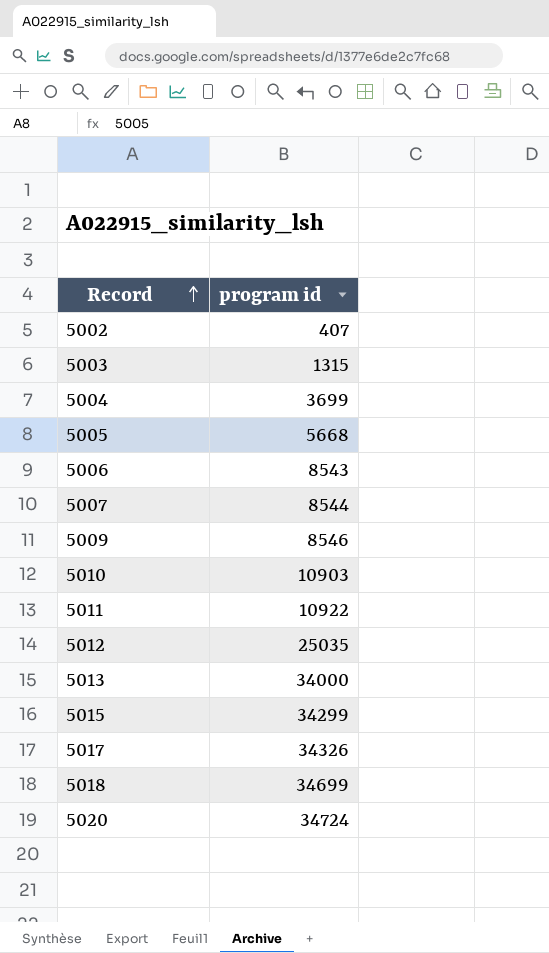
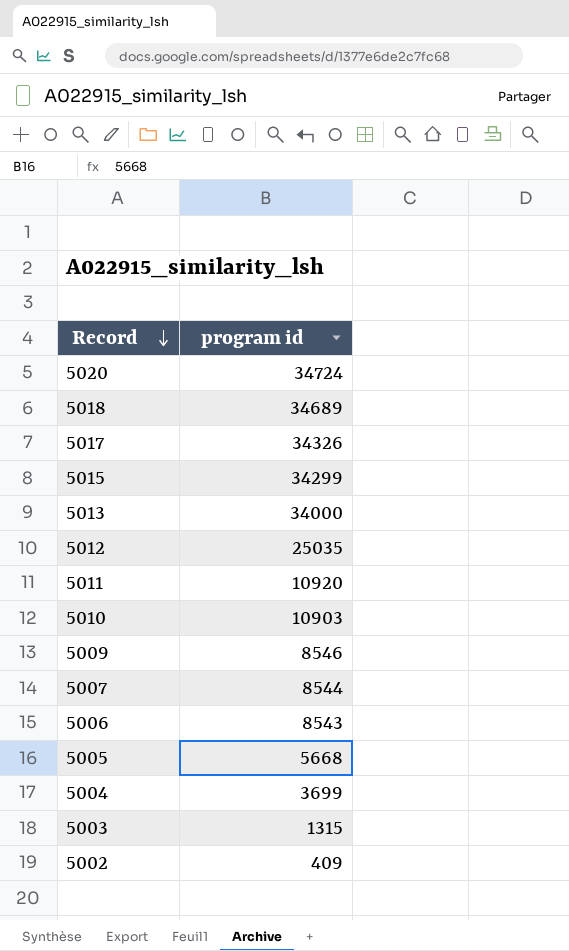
row order: Record ascending -> Record descending
5018 | program id: 34699 -> 34689
5011 | program id: 10922 -> 10920
5002 | program id: 407 -> 409

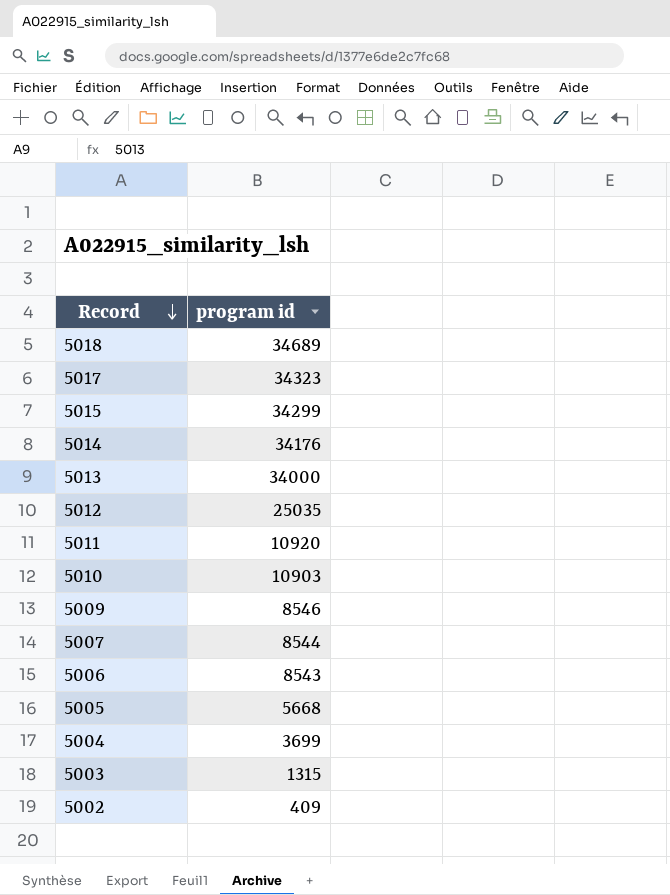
row 5020: 34724 -> none
5017 | program id: 34326 -> 34323
row 5014: none -> 34176

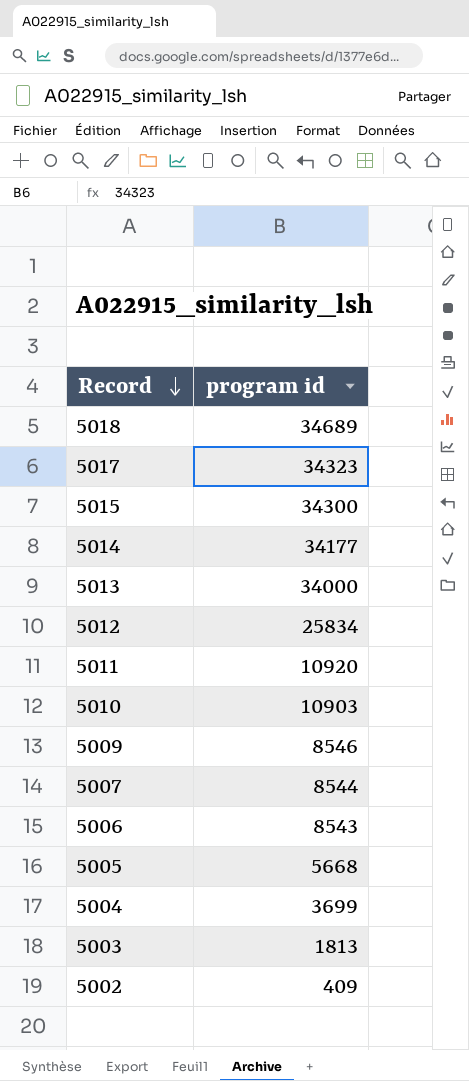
5015 | program id: 34299 -> 34300
5014 | program id: 34176 -> 34177
5012 | program id: 25035 -> 25834
5003 | program id: 1315 -> 1813

